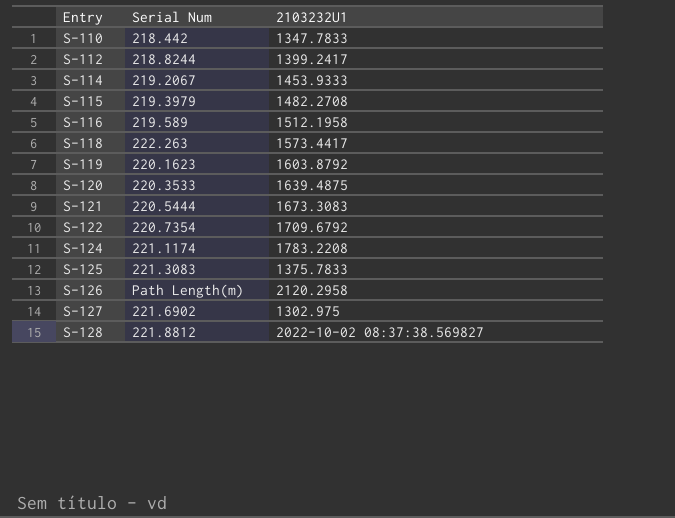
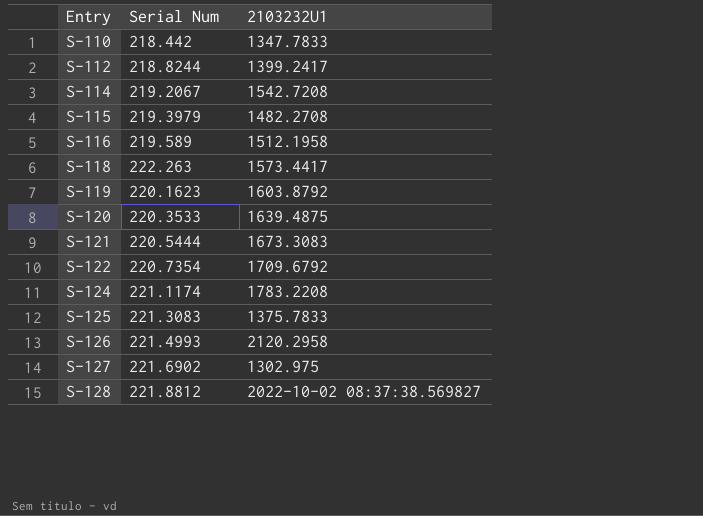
S-114 | 2103232U1: 1453.9333 -> 1542.7208
S-126 | Serial Num: Path Length(m) -> 221.4993

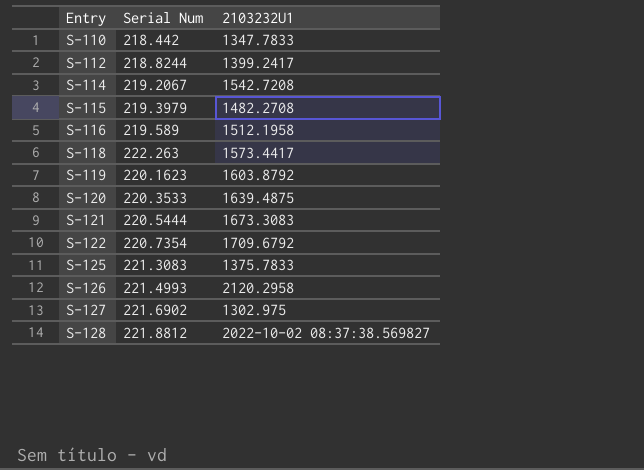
row S-124: 221.1174 | 1783.2208 -> none

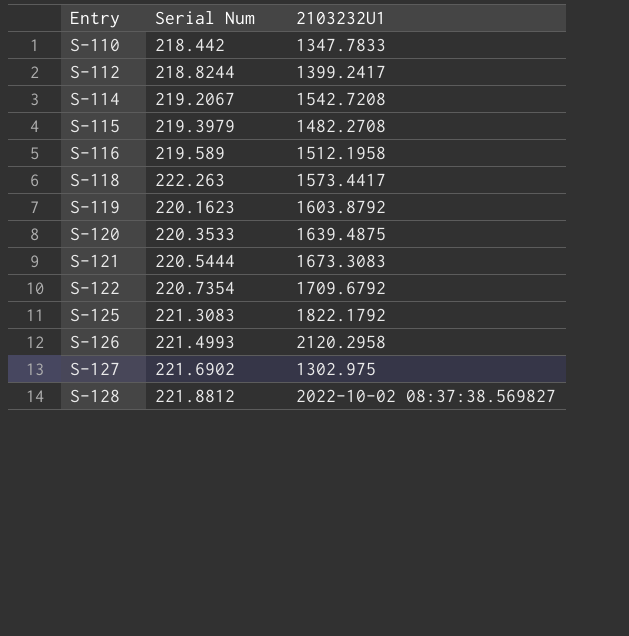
S-125 | 2103232U1: 1375.7833 -> 1822.1792

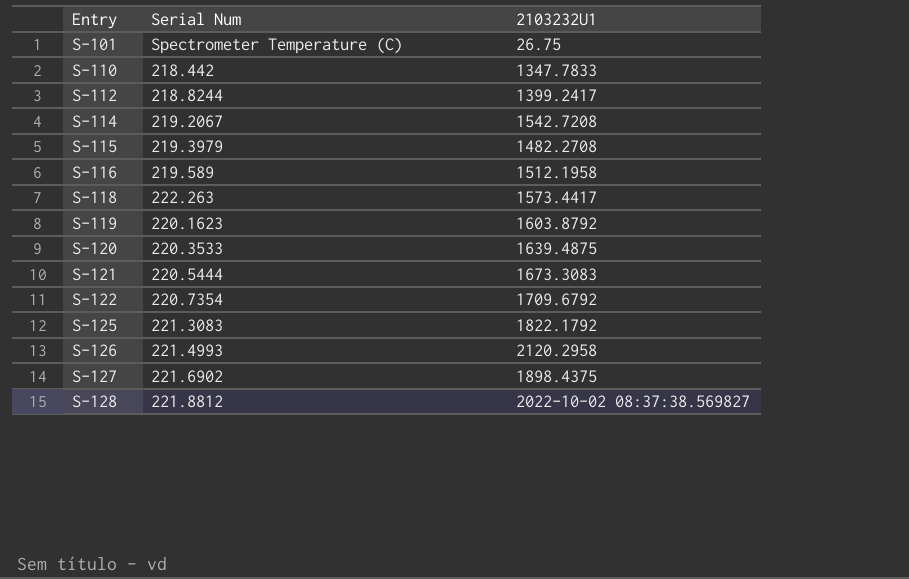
row S-101: none -> Spectrometer Temperature (C) | 26.75
S-127 | 2103232U1: 1302.975 -> 1898.4375

